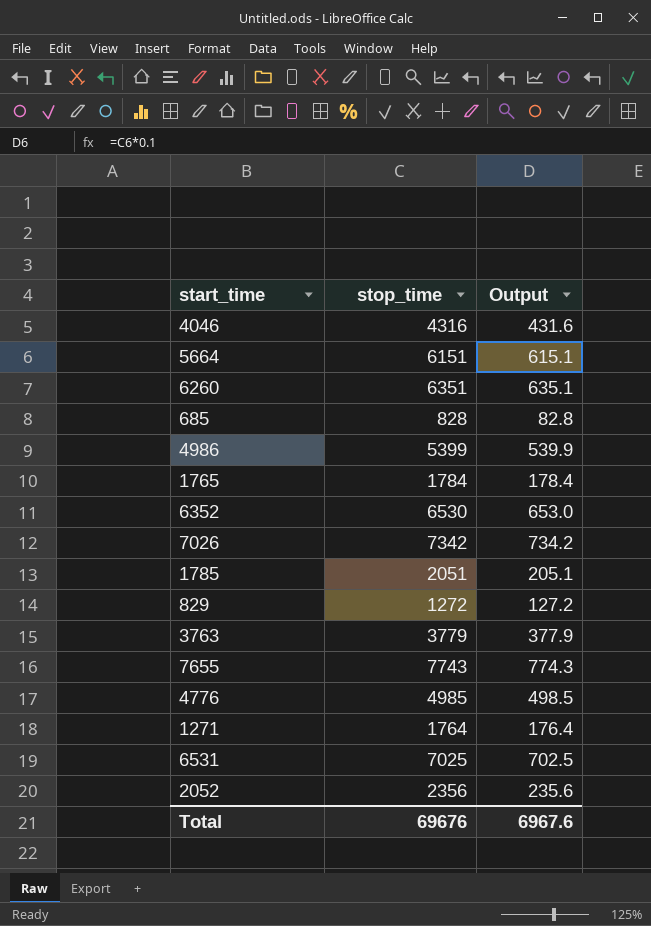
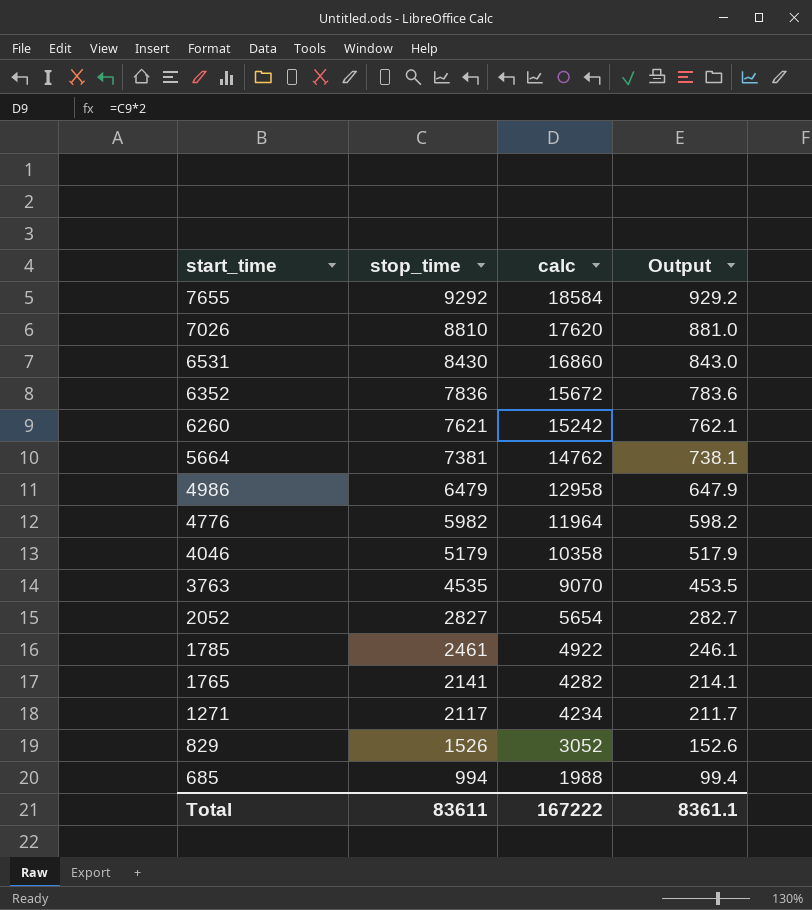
row order: none -> start_time descending
column calc | formula: none -> [stop_time] * 2
7655 | stop_time: 7743 -> 9292
7655 | Output: 774.3 -> 929.2
7026 | stop_time: 7342 -> 8810
7026 | Output: 734.2 -> 881.0
6531 | stop_time: 7025 -> 8430
6531 | Output: 702.5 -> 843.0
6352 | stop_time: 6530 -> 7836
6352 | Output: 653.0 -> 783.6
6260 | stop_time: 6351 -> 7621
6260 | Output: 635.1 -> 762.1
5664 | stop_time: 6151 -> 7381
5664 | Output: 615.1 -> 738.1
4986 | stop_time: 5399 -> 6479
4986 | Output: 539.9 -> 647.9
4776 | stop_time: 4985 -> 5982
4776 | Output: 498.5 -> 598.2
4046 | stop_time: 4316 -> 5179
4046 | Output: 431.6 -> 517.9
3763 | stop_time: 3779 -> 4535
3763 | Output: 377.9 -> 453.5
2052 | stop_time: 2356 -> 2827
2052 | Output: 235.6 -> 282.7
1785 | stop_time: 2051 -> 2461
1785 | Output: 205.1 -> 246.1
1765 | stop_time: 1784 -> 2141
1765 | Output: 178.4 -> 214.1
1271 | stop_time: 1764 -> 2117
1271 | Output: 176.4 -> 211.7
829 | stop_time: 1272 -> 1526
829 | Output: 127.2 -> 152.6
685 | stop_time: 828 -> 994
685 | Output: 82.8 -> 99.4
Total | stop_time: 69676 -> 83611
Total | Output: 6967.6 -> 8361.1

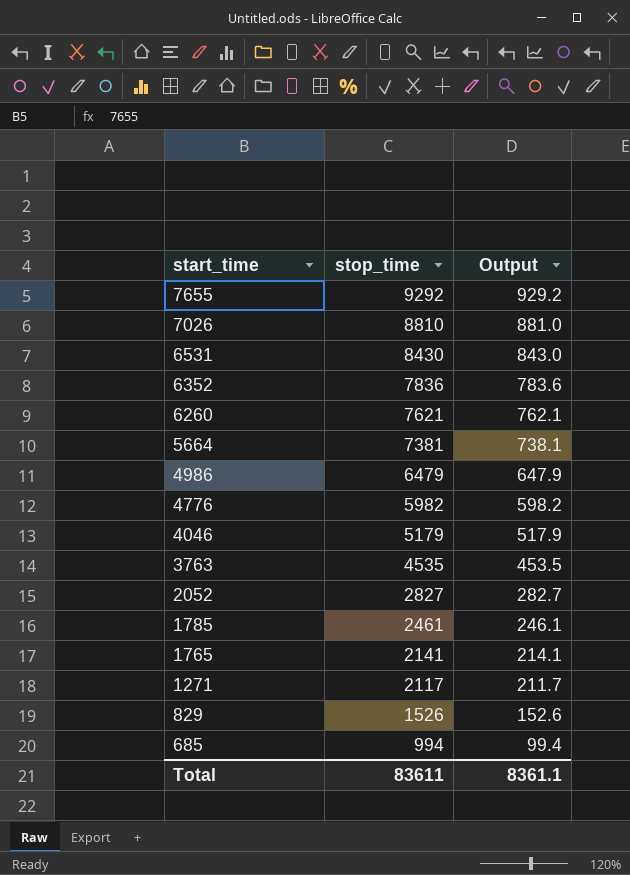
column calc | formula: [stop_time] * 2 -> none

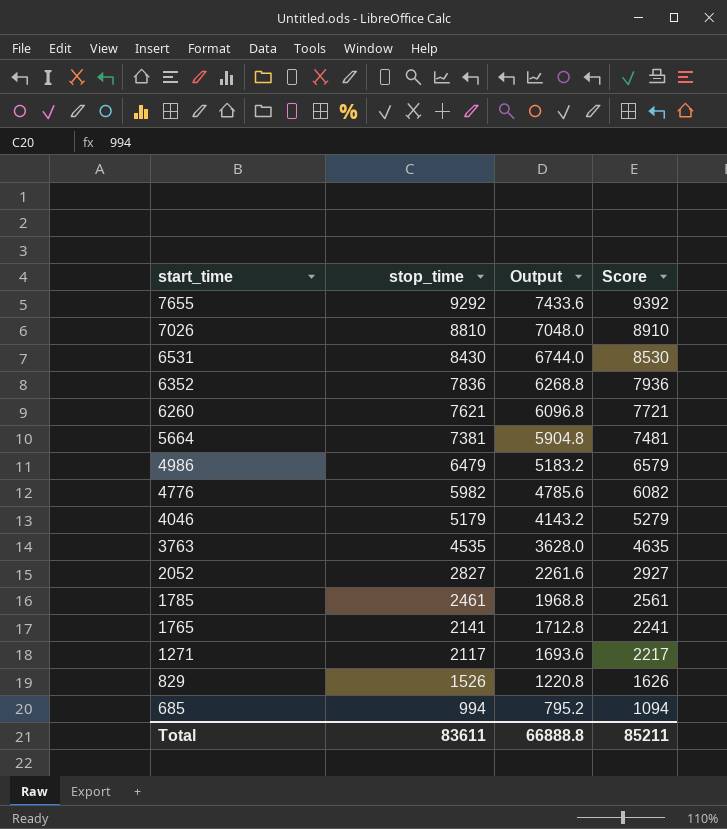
column Output | formula: [stop_time] * 0.1 -> [stop_time] * 0.8
column Score | formula: none -> [stop_time] + 100
Total | Output: 8361.1 -> 66888.8

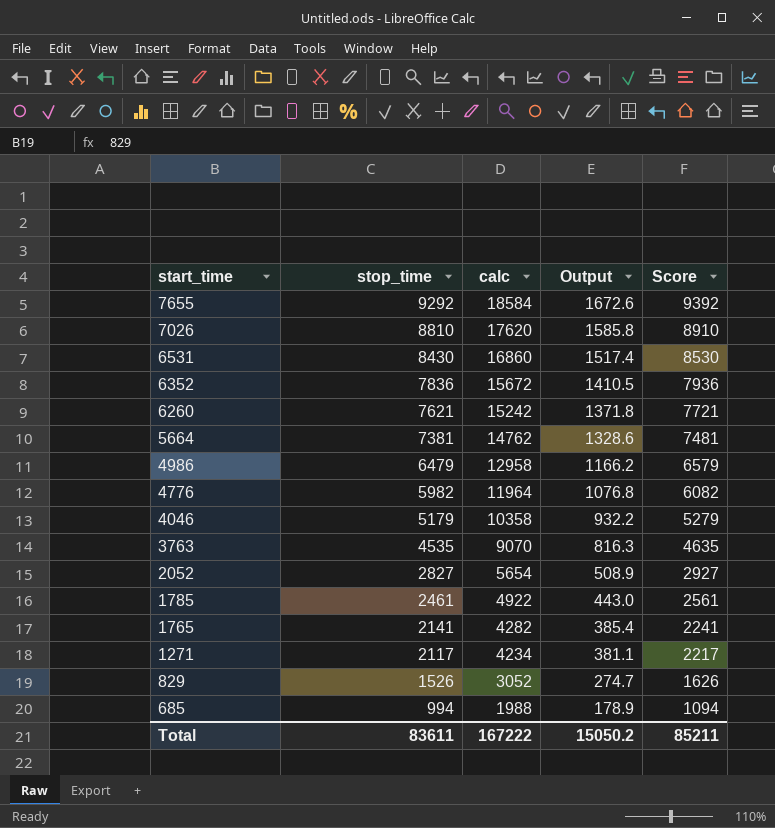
column calc | formula: none -> [stop_time] * 2
column Output | formula: [stop_time] * 0.8 -> [stop_time] * 0.18
Total | Output: 66888.8 -> 15050.2

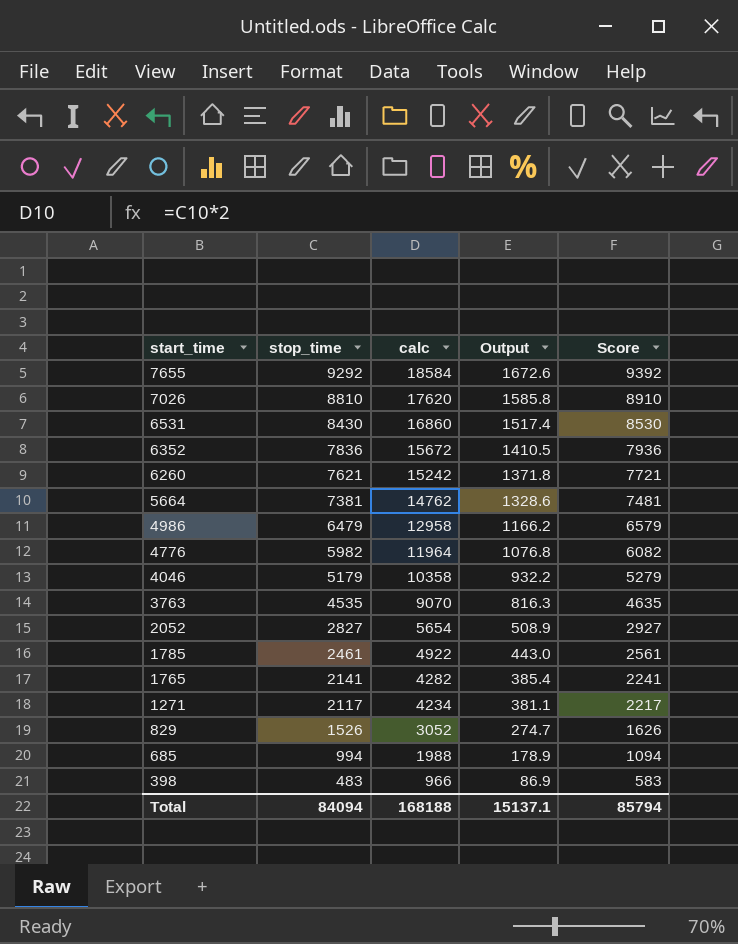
row 398: none -> 483 | 966 | 86.9 | 583
Total | stop_time: 83611 -> 84094
Total | calc: 167222 -> 168188
Total | Output: 15050.2 -> 15137.1
Total | Score: 85211 -> 85794

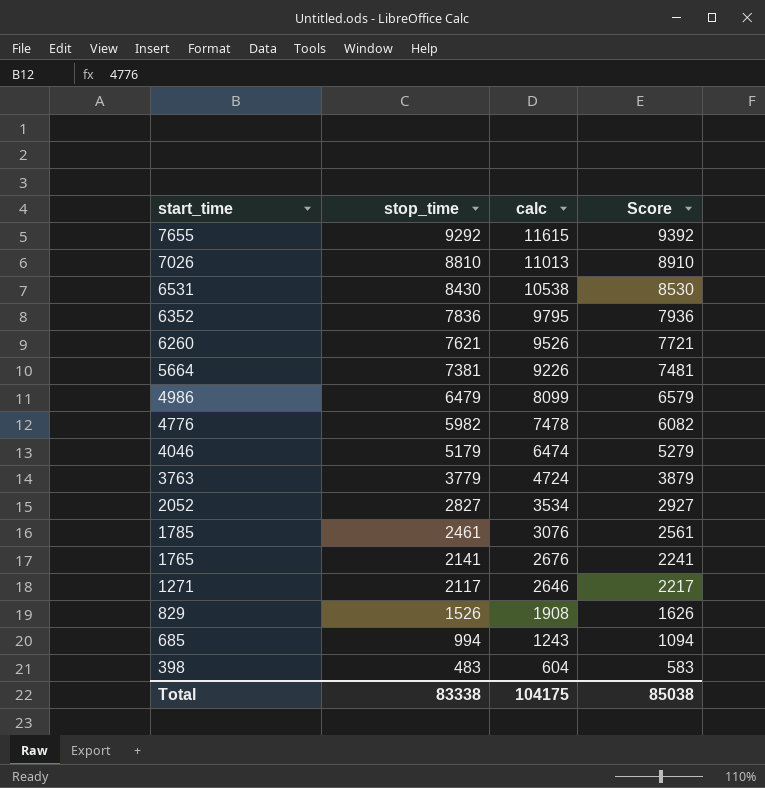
column Output | formula: [stop_time] * 0.18 -> none
column calc | formula: [stop_time] * 2 -> [stop_time] * 1.25
3763 | stop_time: 4535 -> 3779
3763 | Score: 4635 -> 3879
Total | stop_time: 84094 -> 83338
Total | calc: 168188 -> 104175
Total | Score: 85794 -> 85038

